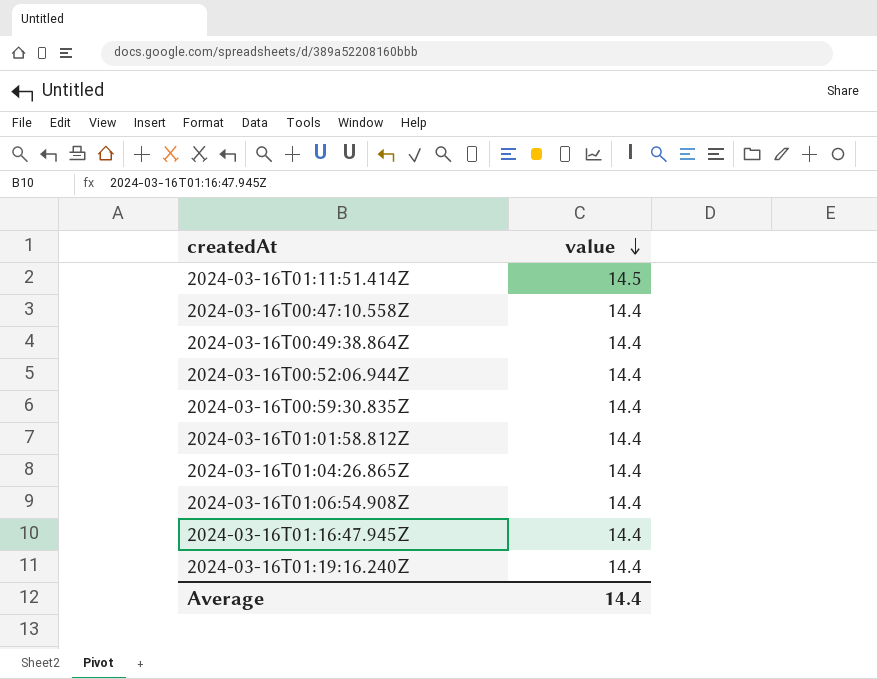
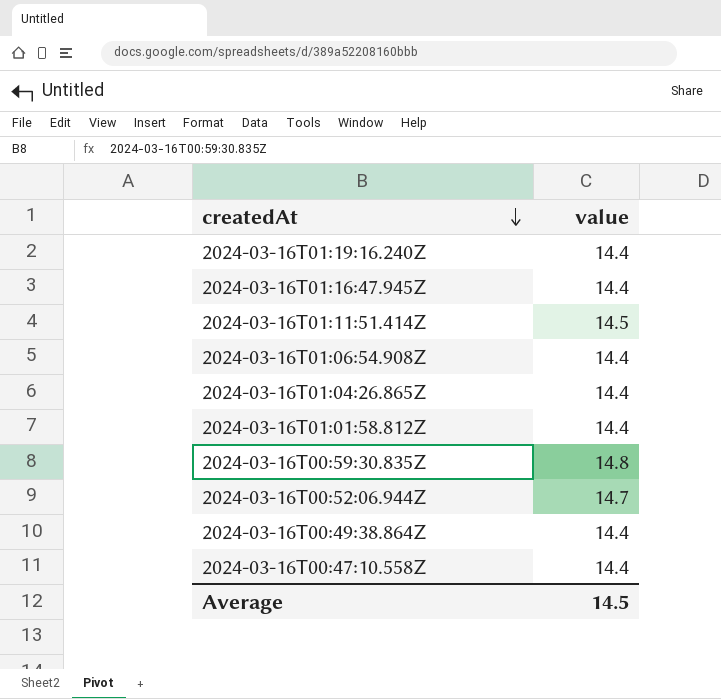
row order: value descending -> createdAt descending
2024-03-16T00:59:30.835Z | value: 14.4 -> 14.8
2024-03-16T00:52:06.944Z | value: 14.4 -> 14.7
Average | value: 14.4 -> 14.5

